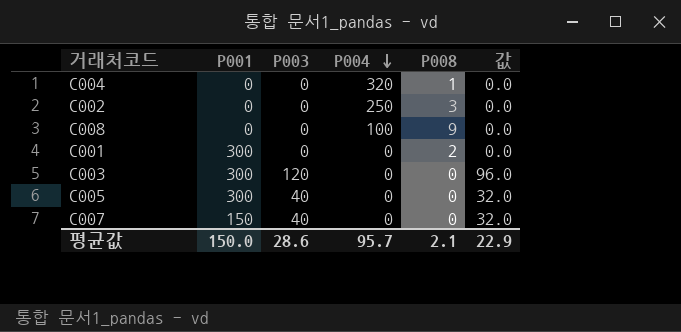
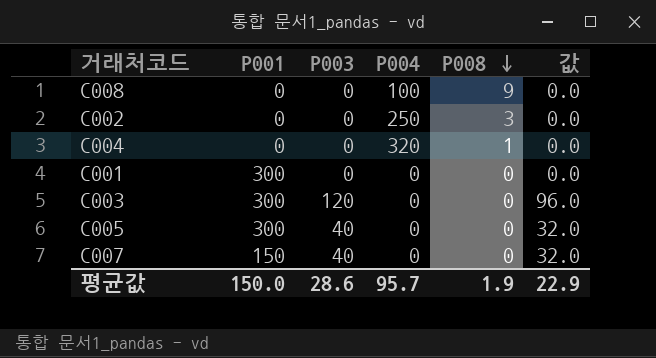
row order: P004 descending -> P008 descending
C001 | P008: 2 -> 0
평균값 | P008: 2.1 -> 1.9

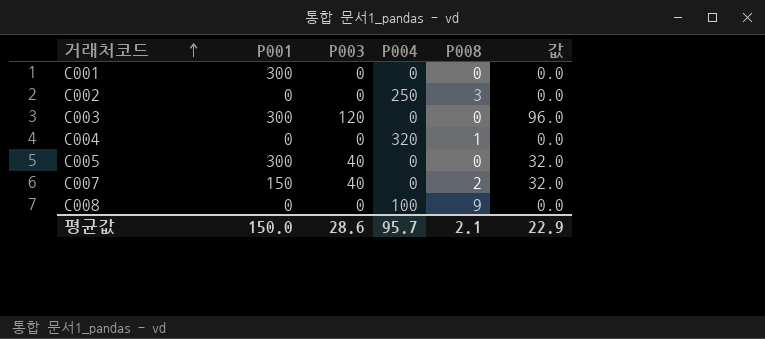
row order: P008 descending -> 거래처코드 ascending
C007 | P008: 0 -> 2
평균값 | P008: 1.9 -> 2.1

